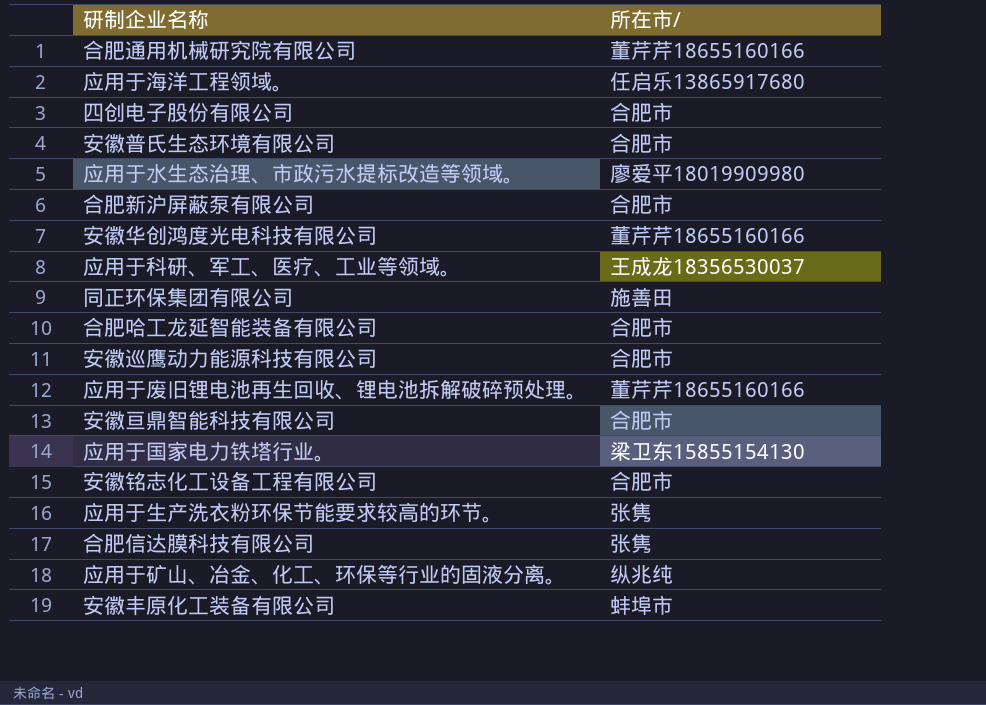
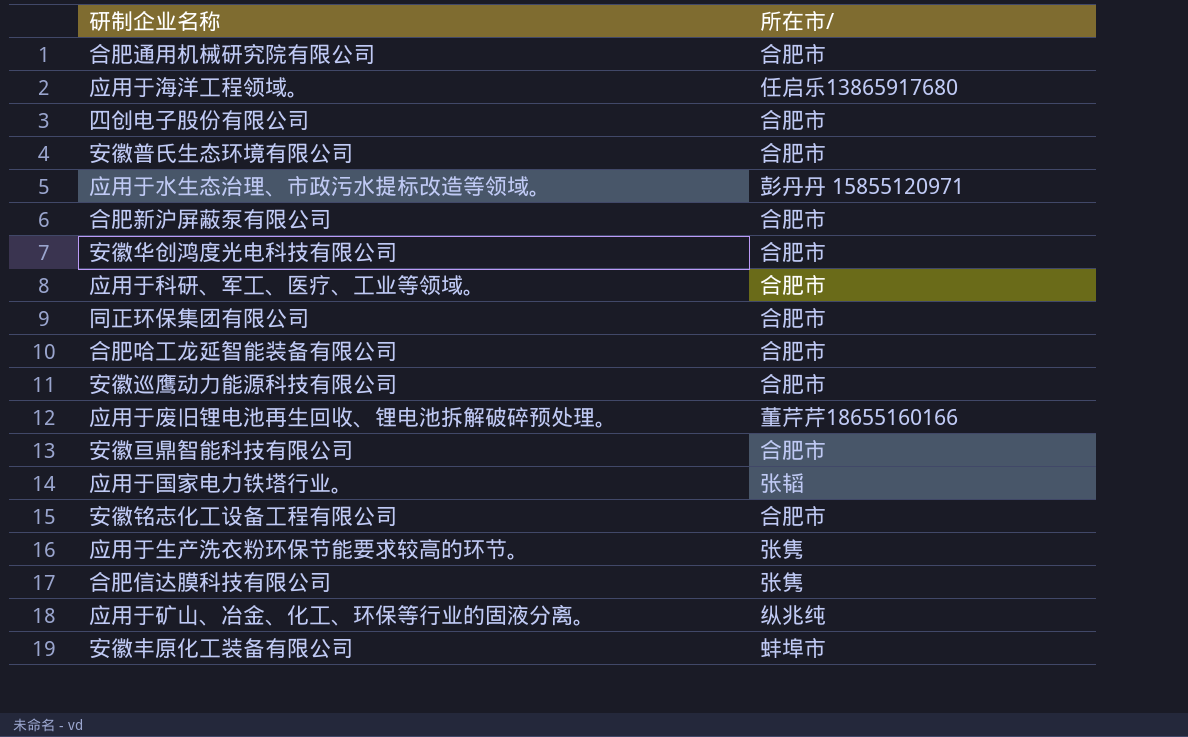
合肥通用机械研究院有限公司 | 所在市/: 董芹芹18655160166 -> 合肥市
应用于水生态治理、市政污水提标改造等领域。 | 所在市/: 廖爱平18019909980 -> 彭丹丹 15855120971
安徽华创鸿度光电科技有限公司 | 所在市/: 董芹芹18655160166 -> 合肥市
应用于科研、军工、医疗、工业等领域。 | 所在市/: 王成龙18356530037 -> 合肥市
同正环保集团有限公司 | 所在市/: 施善田 -> 合肥市
应用于国家电力铁塔行业。 | 所在市/: 梁卫东15855154130 -> 张韬

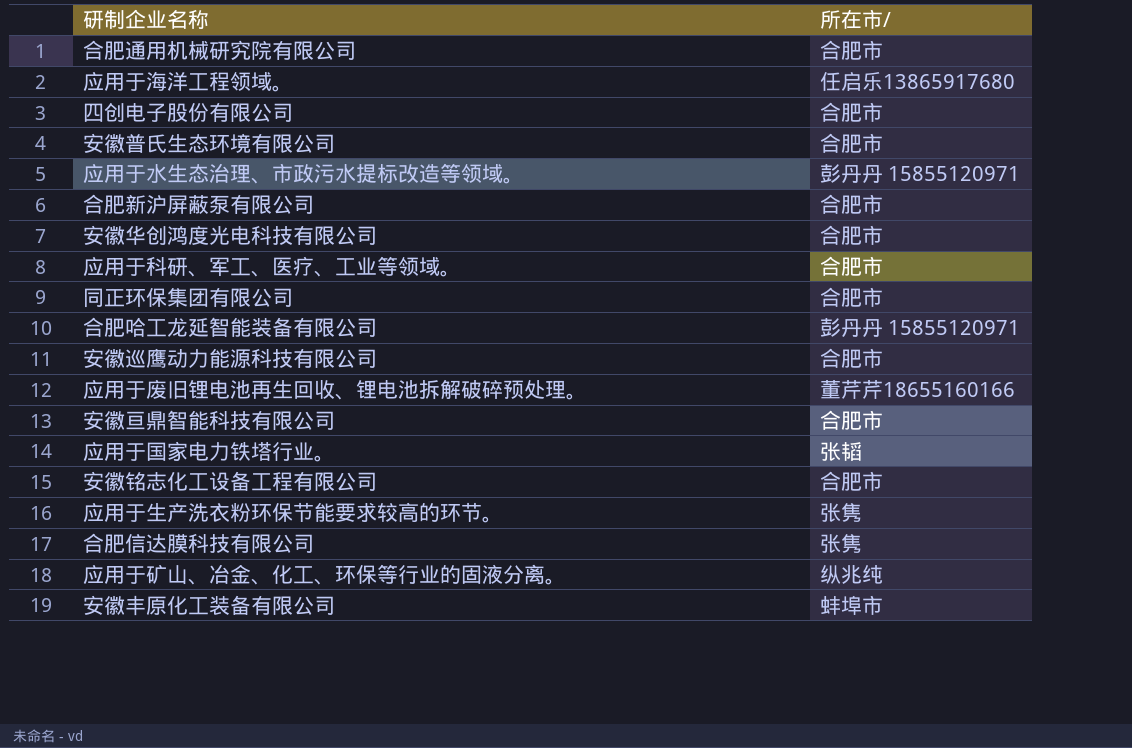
合肥哈工龙延智能装备有限公司 | 所在市/: 合肥市 -> 彭丹丹 15855120971

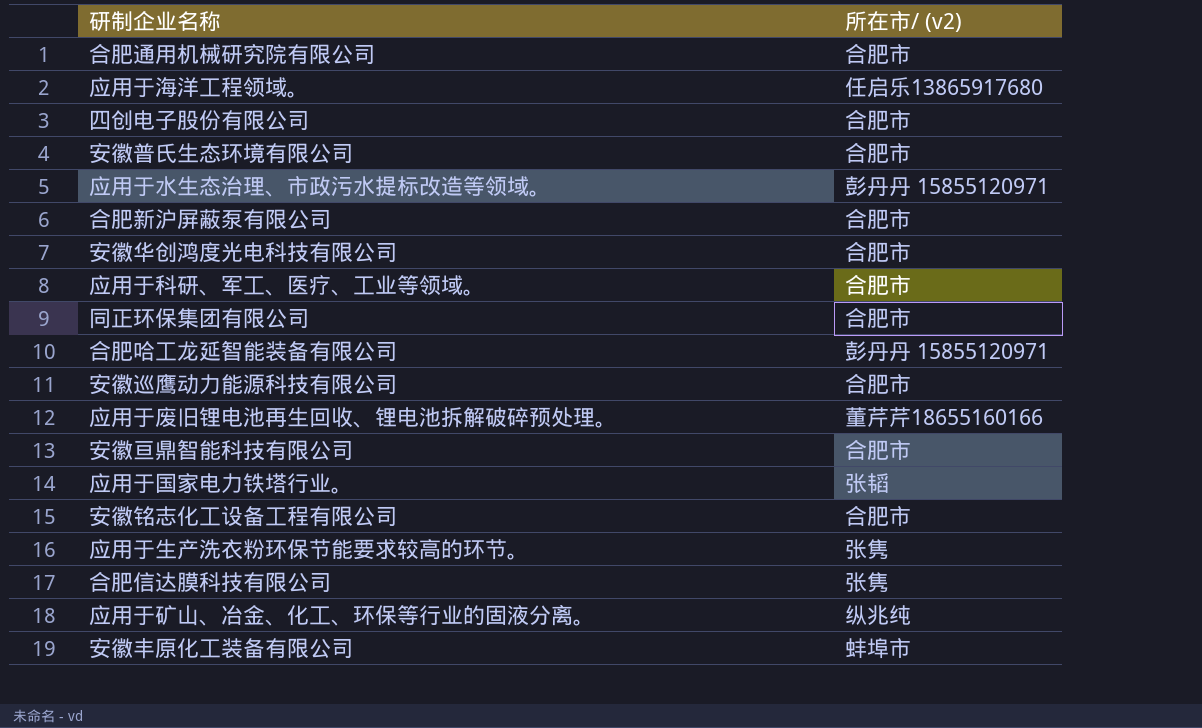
column name: 所在市/ -> 所在市/ (v2)

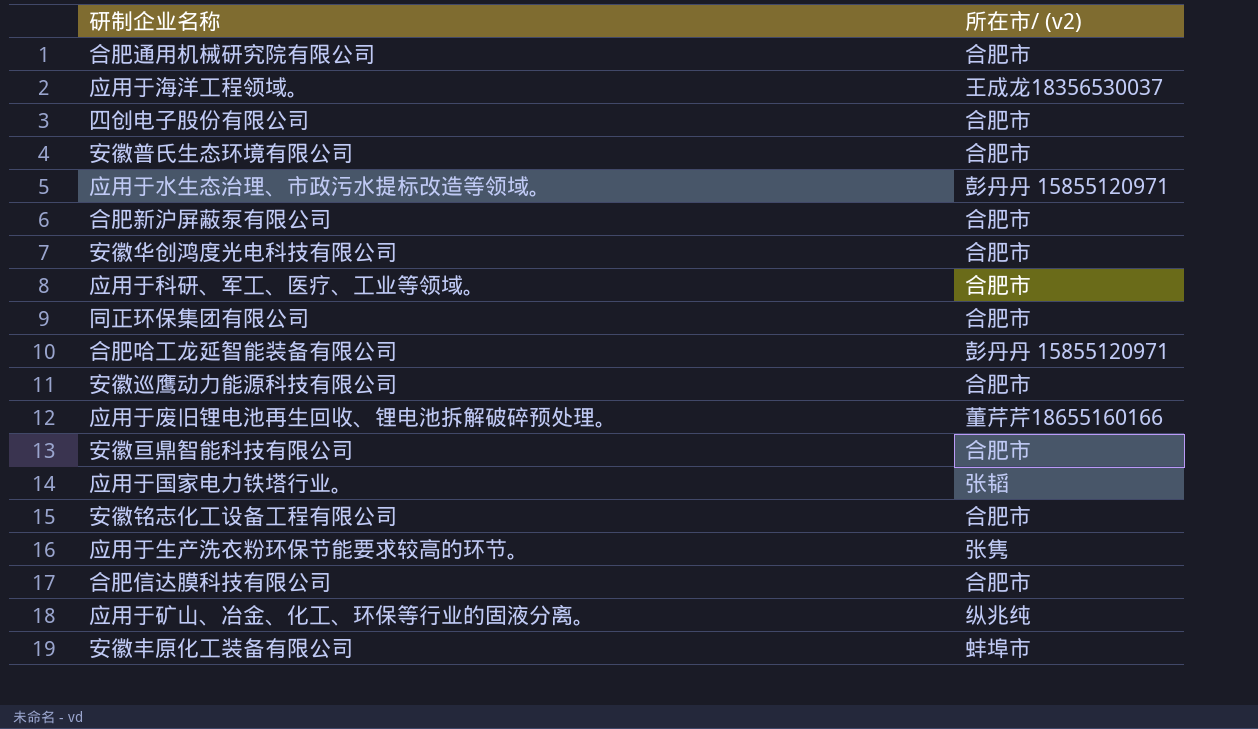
应用于海洋工程领域。 | 所在市/ (v2): 任启乐13865917680 -> 王成龙18356530037
合肥信达膜科技有限公司 | 所在市/ (v2): 张隽 -> 合肥市

